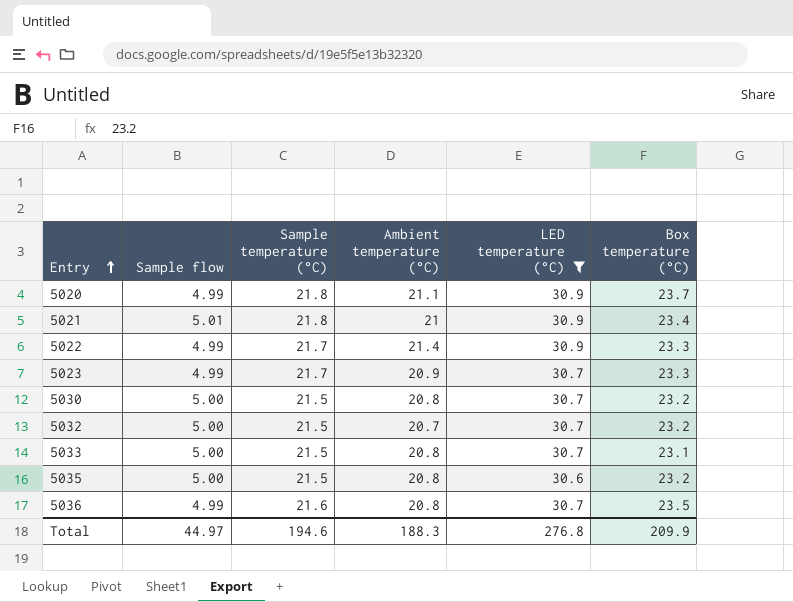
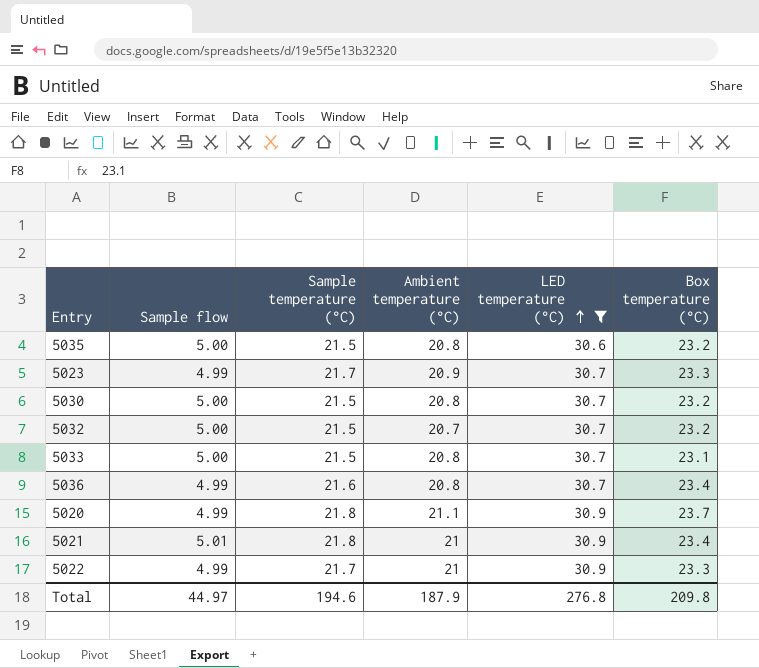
row order: Entry ascending -> LED temperature (°C) ascending
5036 | Box temperature (°C): 23.5 -> 23.4
5022 | Ambient temperature (°C): 21.4 -> 21
Total | Ambient temperature (°C): 188.3 -> 187.9
Total | Box temperature (°C): 209.9 -> 209.8

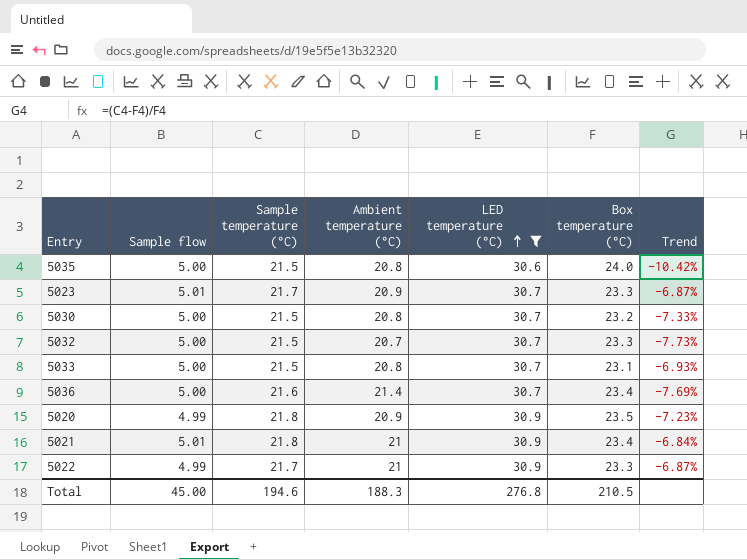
column Trend | formula: none -> ([Sample temperature (°C)] - [Box temperature (°C)]) / [Box temperature (°C)]
5035 | Box temperature (°C): 23.2 -> 24.0
5023 | Sample flow: 4.99 -> 5.01
5032 | Box temperature (°C): 23.2 -> 23.3
5036 | Sample flow: 4.99 -> 5.00
5036 | Ambient temperature (°C): 20.8 -> 21.4
5020 | Ambient temperature (°C): 21.1 -> 20.9
5020 | Box temperature (°C): 23.7 -> 23.5
Total | Sample flow: 44.97 -> 45.00
Total | Ambient temperature (°C): 187.9 -> 188.3
Total | Box temperature (°C): 209.8 -> 210.5

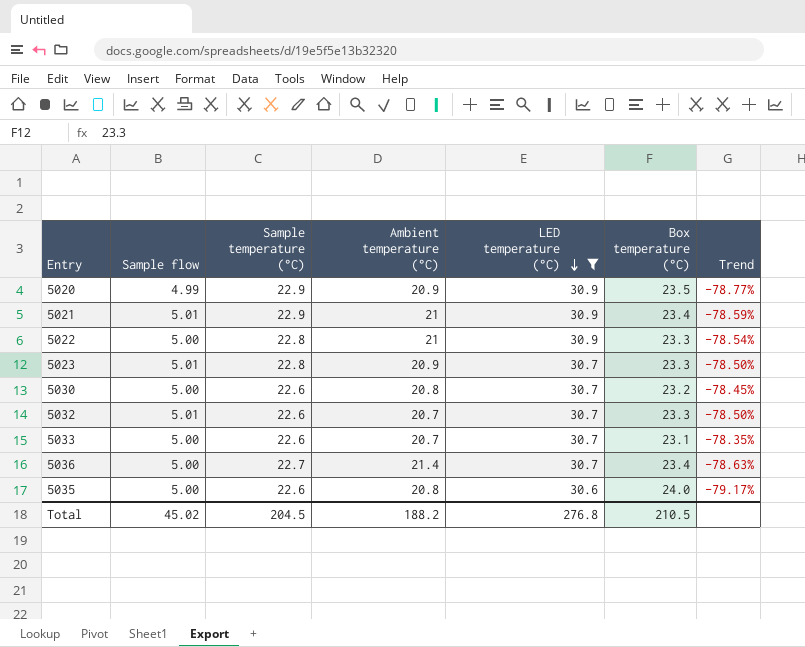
row order: LED temperature (°C) ascending -> LED temperature (°C) descending
column Trend | formula: ([Sample temperature (°C)] - [Box temperature (°C)]) / [Box temperature (°C)] -> ([Sample flow] - [Box temperature (°C)]) / [Box temperature (°C)]
5020 | Sample temperature (°C): 21.8 -> 22.9
5021 | Sample temperature (°C): 21.8 -> 22.9
5022 | Sample flow: 4.99 -> 5.00
5022 | Sample temperature (°C): 21.7 -> 22.8
5023 | Sample temperature (°C): 21.7 -> 22.8
5030 | Sample temperature (°C): 21.5 -> 22.6
5032 | Sample flow: 5.00 -> 5.01
5032 | Sample temperature (°C): 21.5 -> 22.6
5033 | Sample temperature (°C): 21.5 -> 22.6
5033 | Ambient temperature (°C): 20.8 -> 20.7
5036 | Sample temperature (°C): 21.6 -> 22.7
5035 | Sample temperature (°C): 21.5 -> 22.6
Total | Sample flow: 45.00 -> 45.02
Total | Sample temperature (°C): 194.6 -> 204.5
Total | Ambient temperature (°C): 188.3 -> 188.2

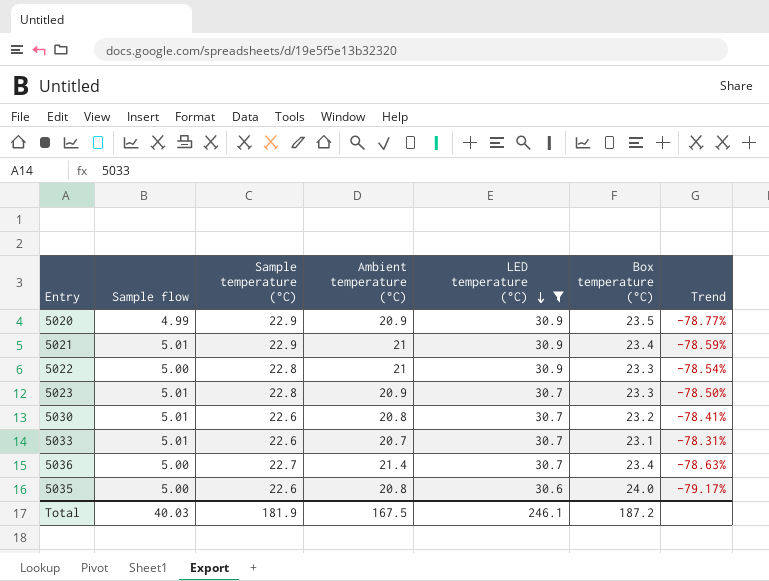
row 5032: 5.01 | 22.6 | 20.7 | 30.7 | 23.3 | -78.50% -> none
5030 | Sample flow: 5.00 -> 5.01
5030 | Trend: -78.45% -> -78.41%
5033 | Sample flow: 5.00 -> 5.01
5033 | Trend: -78.35% -> -78.31%
Total | Sample flow: 45.02 -> 40.03
Total | Sample temperature (°C): 204.5 -> 181.9
Total | Ambient temperature (°C): 188.2 -> 167.5
Total | LED temperature (°C): 276.8 -> 246.1
Total | Box temperature (°C): 210.5 -> 187.2

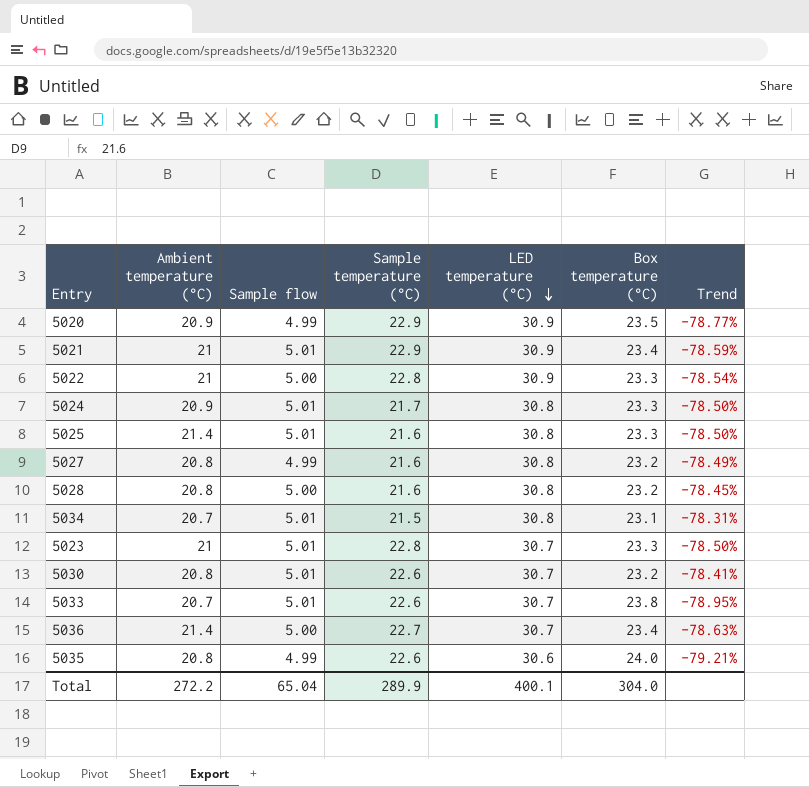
filter: LED temperature (°C) != 30.8 -> none
column Ambient temperature (°C) | position: 4 -> 2
5023 | Ambient temperature (°C): 20.9 -> 21
5033 | Box temperature (°C): 23.1 -> 23.8
5033 | Trend: -78.31% -> -78.95%
5035 | Sample flow: 5.00 -> 4.99
5035 | Trend: -79.17% -> -79.21%
Total | Ambient temperature (°C): 167.5 -> 272.2
Total | Sample flow: 40.03 -> 65.04
Total | Sample temperature (°C): 181.9 -> 289.9
Total | LED temperature (°C): 246.1 -> 400.1
Total | Box temperature (°C): 187.2 -> 304.0

